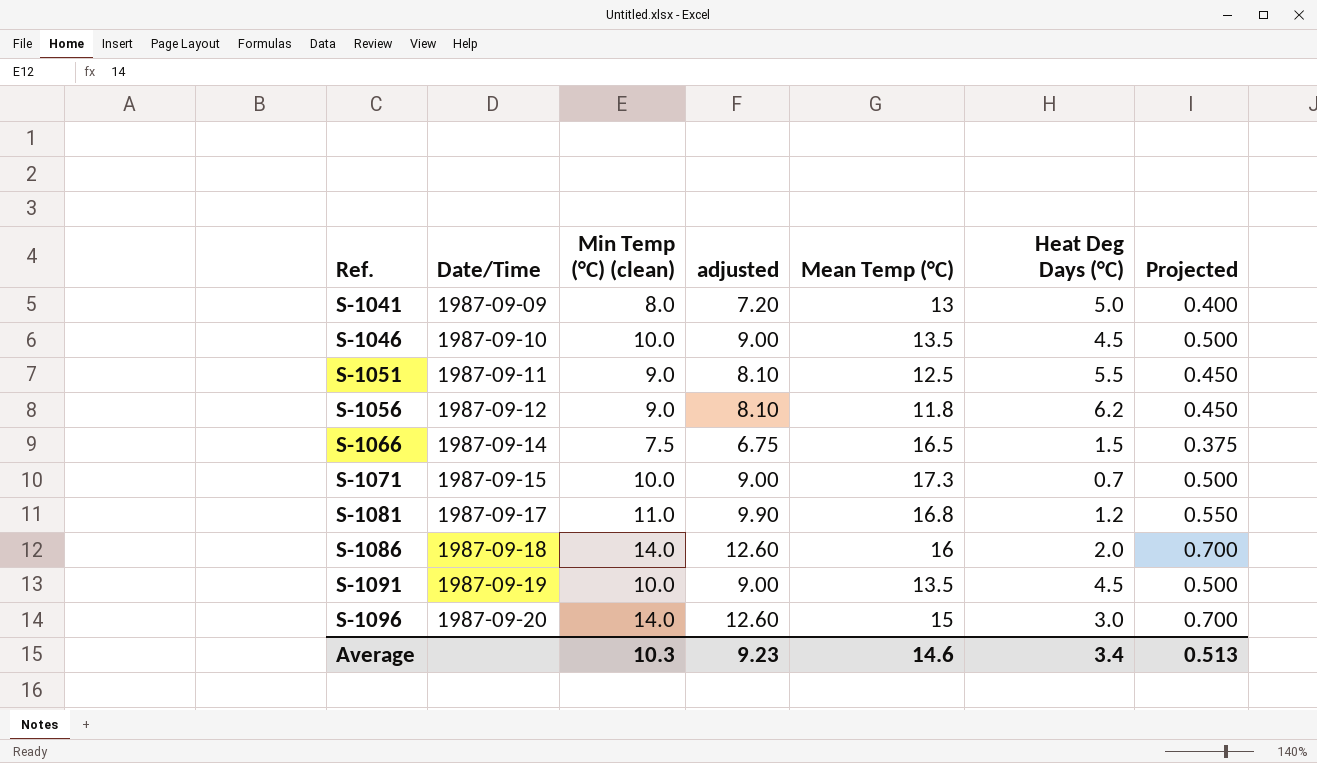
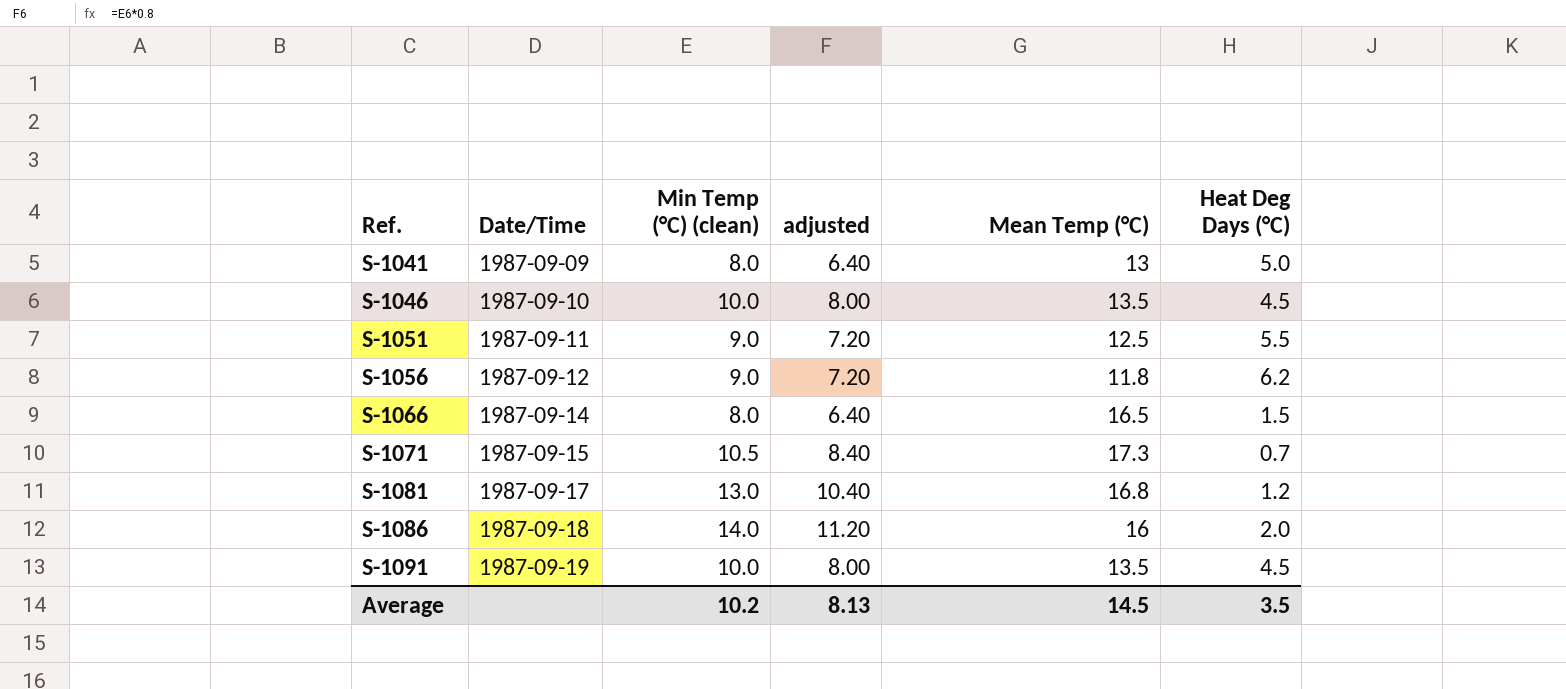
column Projected | formula: [Min Temp (°C) (clean)] * 0.05 -> none
column adjusted | formula: [Min Temp (°C) (clean)] * 0.9 -> [Min Temp (°C) (clean)] * 0.8
row S-1096: 1987-09-20 | 14.0 | 12.60 | 15 | 3.0 | 0.700 -> none
S-1066 | Min Temp (°C) (clean): 7.5 -> 8.0
S-1071 | Min Temp (°C) (clean): 10.0 -> 10.5
S-1081 | Min Temp (°C) (clean): 11.0 -> 13.0
Average | Min Temp (°C) (clean): 10.3 -> 10.2
Average | adjusted: 9.23 -> 8.13
Average | Mean Temp (°C): 14.6 -> 14.5
Average | Heat Deg Days (°C): 3.4 -> 3.5

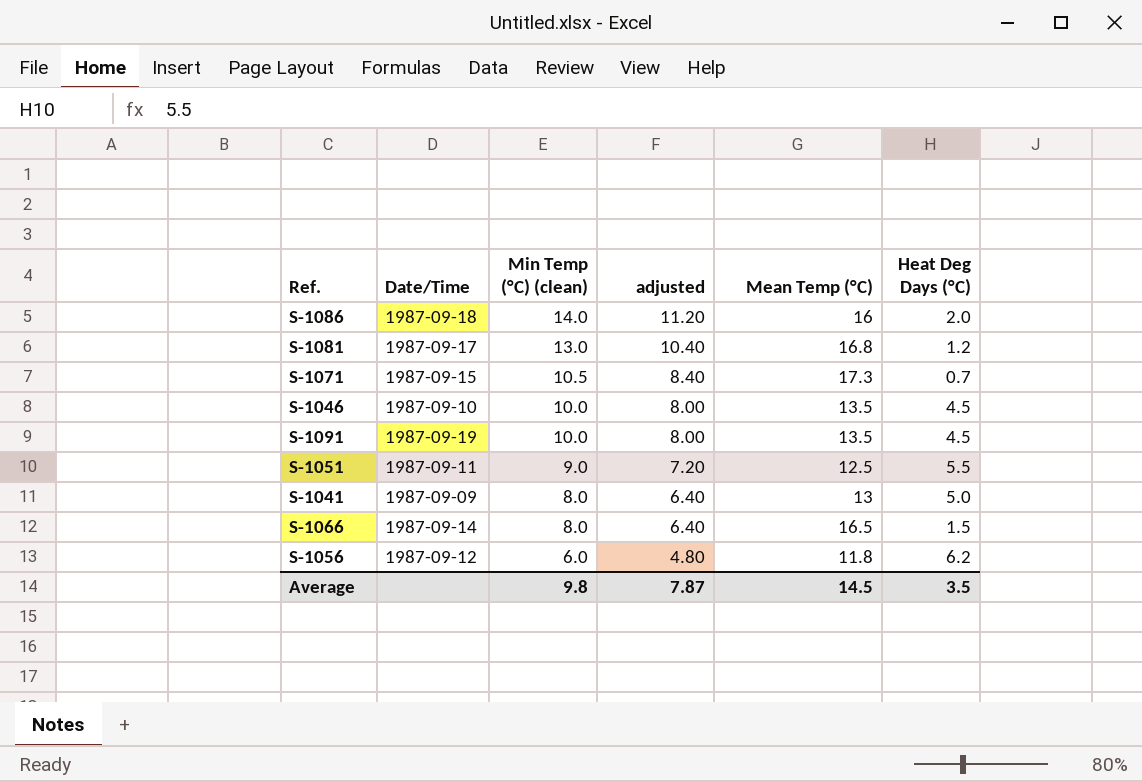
row order: Ref. ascending -> Min Temp (°C) (clean) descending
S-1056 | Min Temp (°C) (clean): 9.0 -> 6.0
S-1056 | adjusted: 7.20 -> 4.80
Average | Min Temp (°C) (clean): 10.2 -> 9.8
Average | adjusted: 8.13 -> 7.87

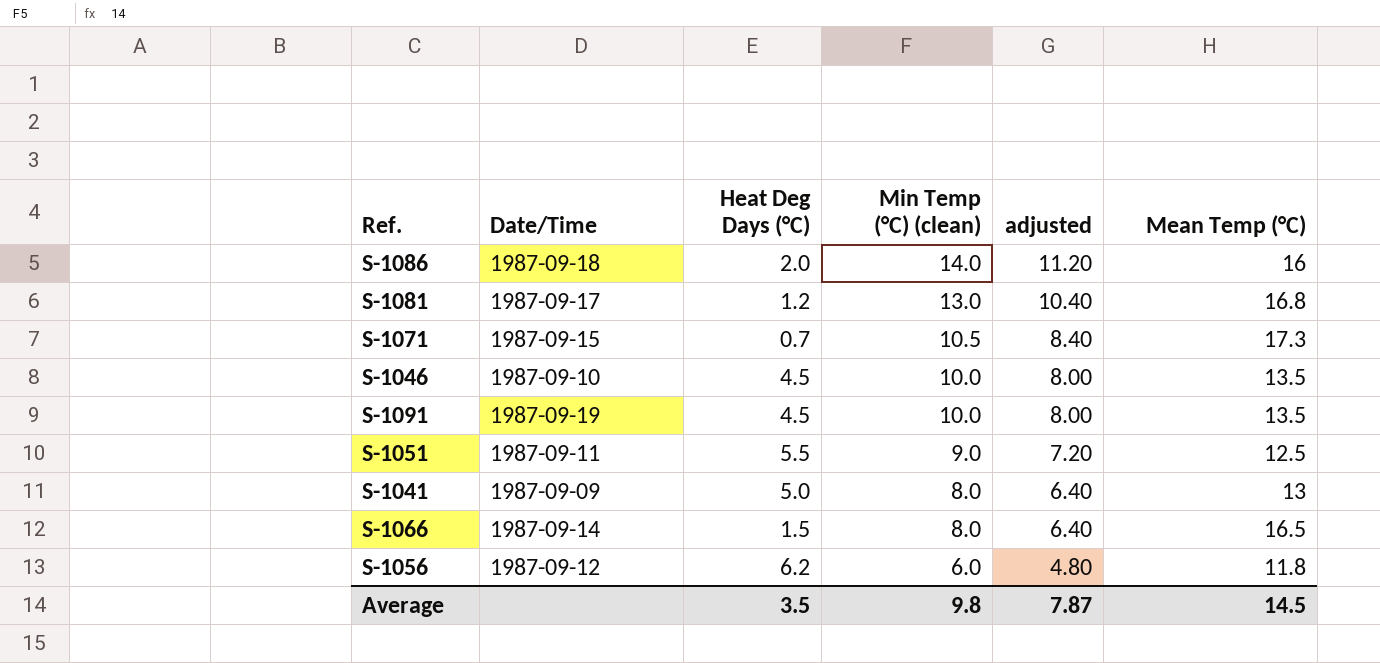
column Heat Deg Days (°C) | position: 6 -> 3

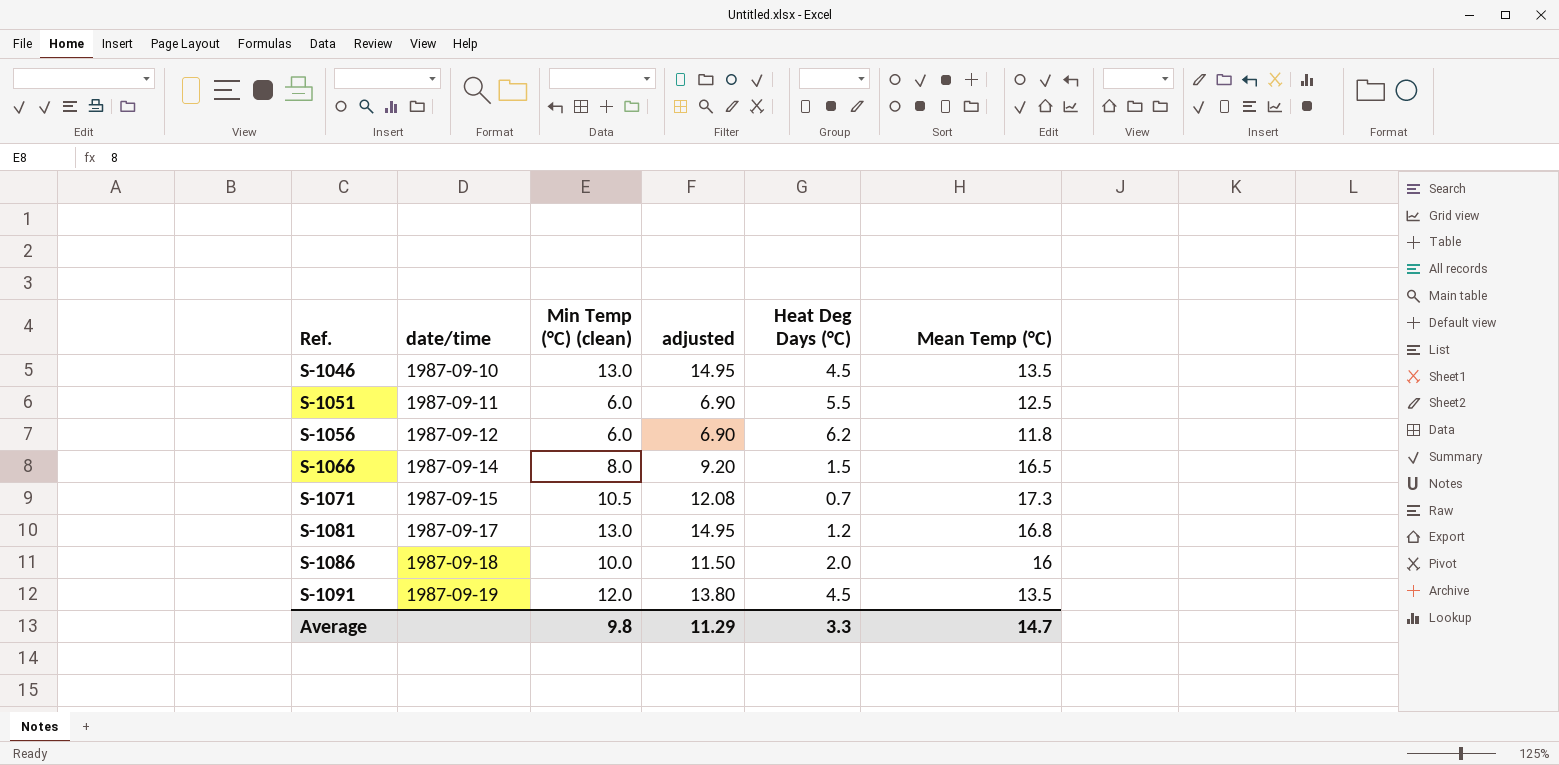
row order: Min Temp (°C) (clean) descending -> Ref. ascending
column name: Date/Time -> date/time
column adjusted | formula: [Min Temp (°C) (clean)] * 0.8 -> [Min Temp (°C) (clean)] * 1.15
column Heat Deg Days (°C) | position: 3 -> 5
row S-1041: 1987-09-09 | 5.0 | 8.0 | 6.40 | 13 -> none
S-1046 | Min Temp (°C) (clean): 10.0 -> 13.0
S-1051 | Min Temp (°C) (clean): 9.0 -> 6.0
S-1086 | Min Temp (°C) (clean): 14.0 -> 10.0
S-1091 | Min Temp (°C) (clean): 10.0 -> 12.0
Average | adjusted: 7.87 -> 11.29
Average | Heat Deg Days (°C): 3.5 -> 3.3
Average | Mean Temp (°C): 14.5 -> 14.7

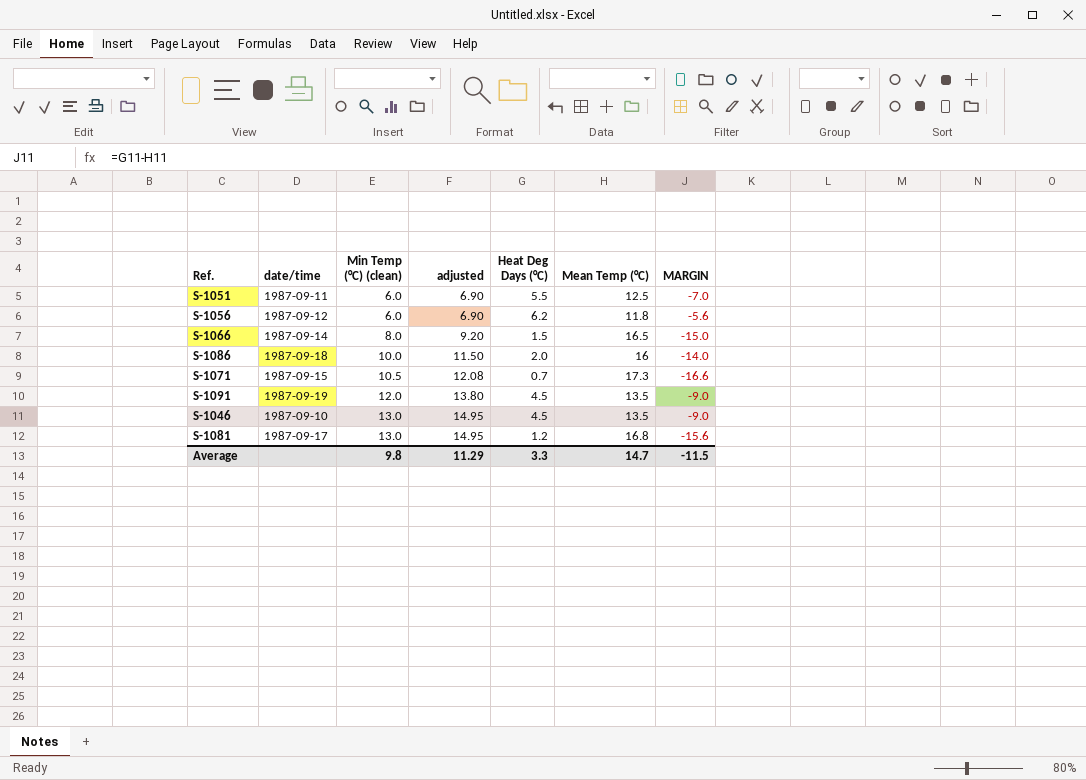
row order: Ref. ascending -> Min Temp (°C) (clean) ascending
column MARGIN | formula: none -> [Heat Deg Days (°C)] - [Mean Temp (°C)]

